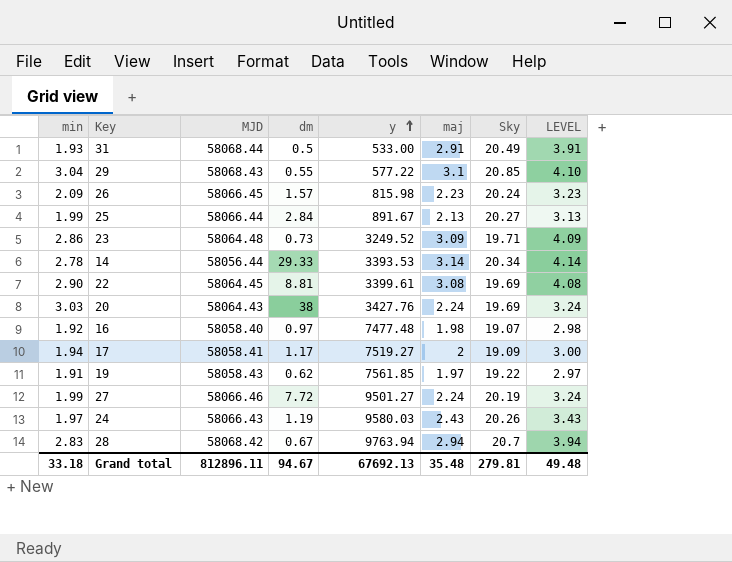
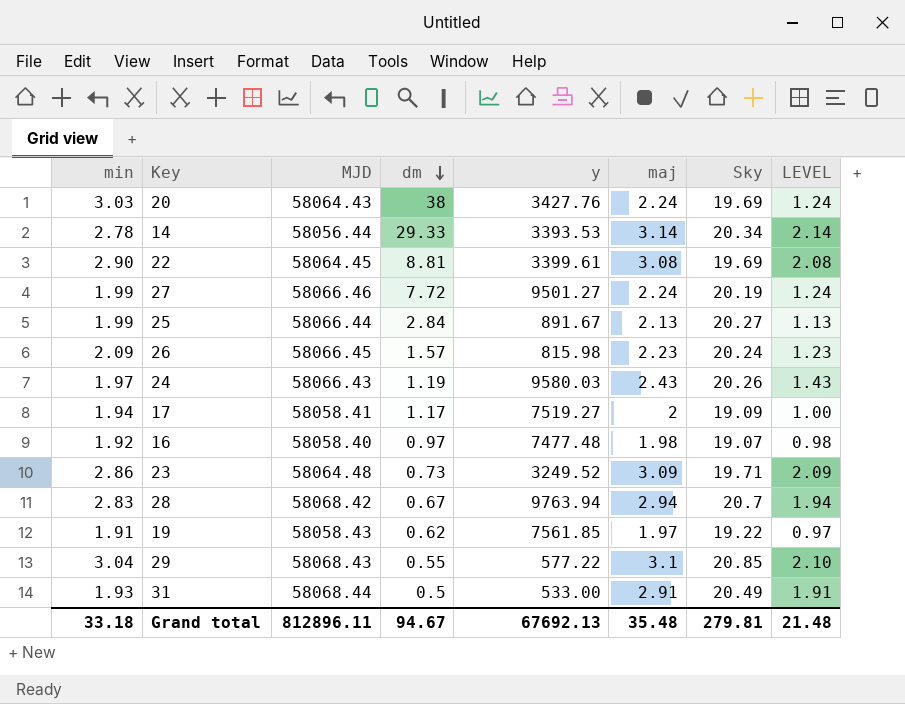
row order: y ascending -> dm descending
column LEVEL | formula: [maj] + 1 -> [maj] - 1
Grand total | LEVEL: 49.48 -> 21.48

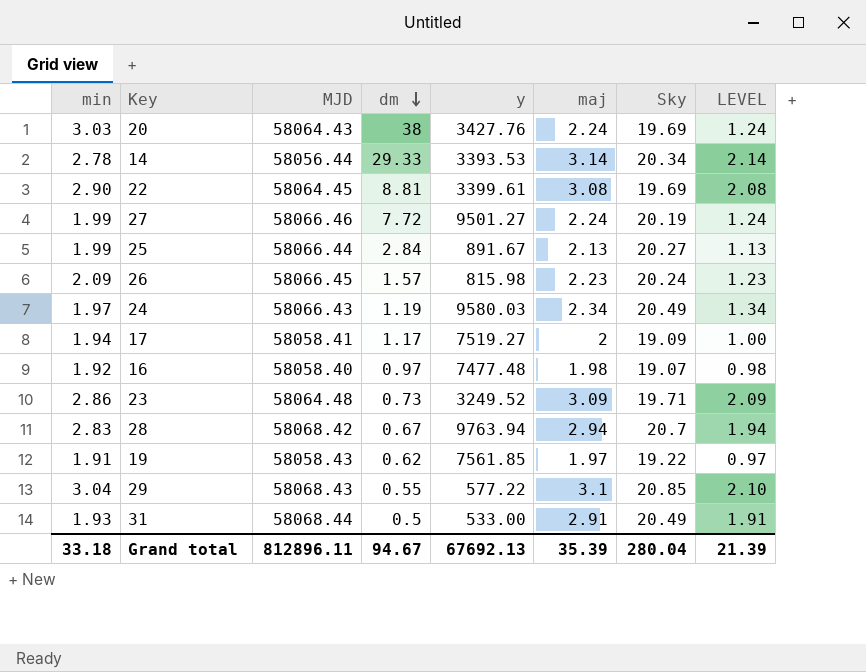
24 | maj: 2.43 -> 2.34
24 | Sky: 20.26 -> 20.49
24 | LEVEL: 1.43 -> 1.34
Grand total | maj: 35.48 -> 35.39
Grand total | Sky: 279.81 -> 280.04
Grand total | LEVEL: 21.48 -> 21.39

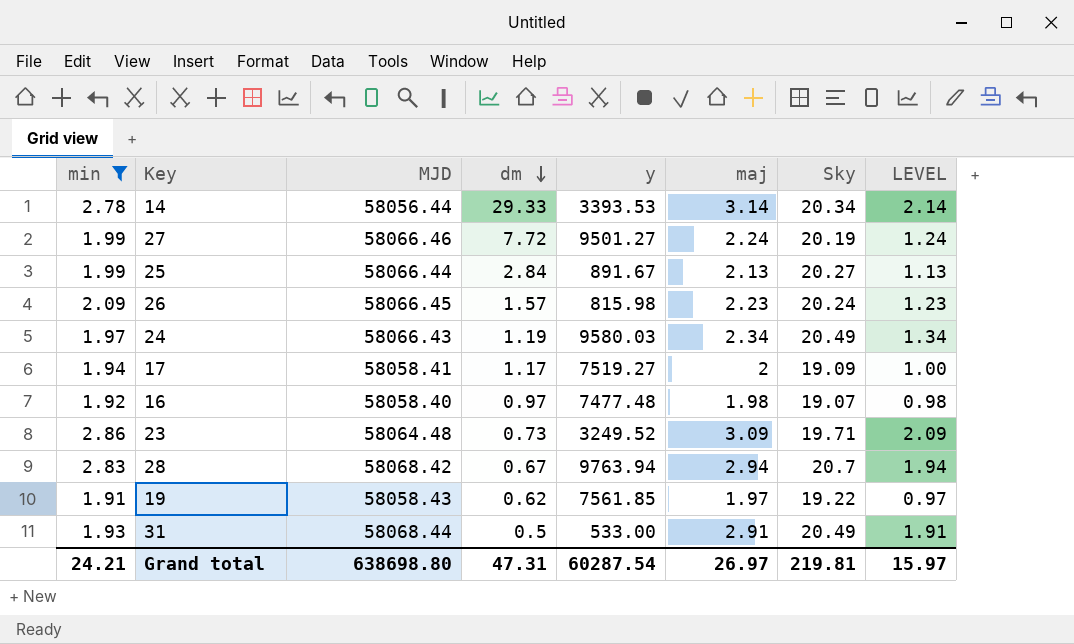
filter: none -> min <= 2.86
Grand total | min: 33.18 -> 24.21
Grand total | MJD: 812896.11 -> 638698.80
Grand total | dm: 94.67 -> 47.31
Grand total | y: 67692.13 -> 60287.54
Grand total | maj: 35.39 -> 26.97
Grand total | Sky: 280.04 -> 219.81
Grand total | LEVEL: 21.39 -> 15.97

